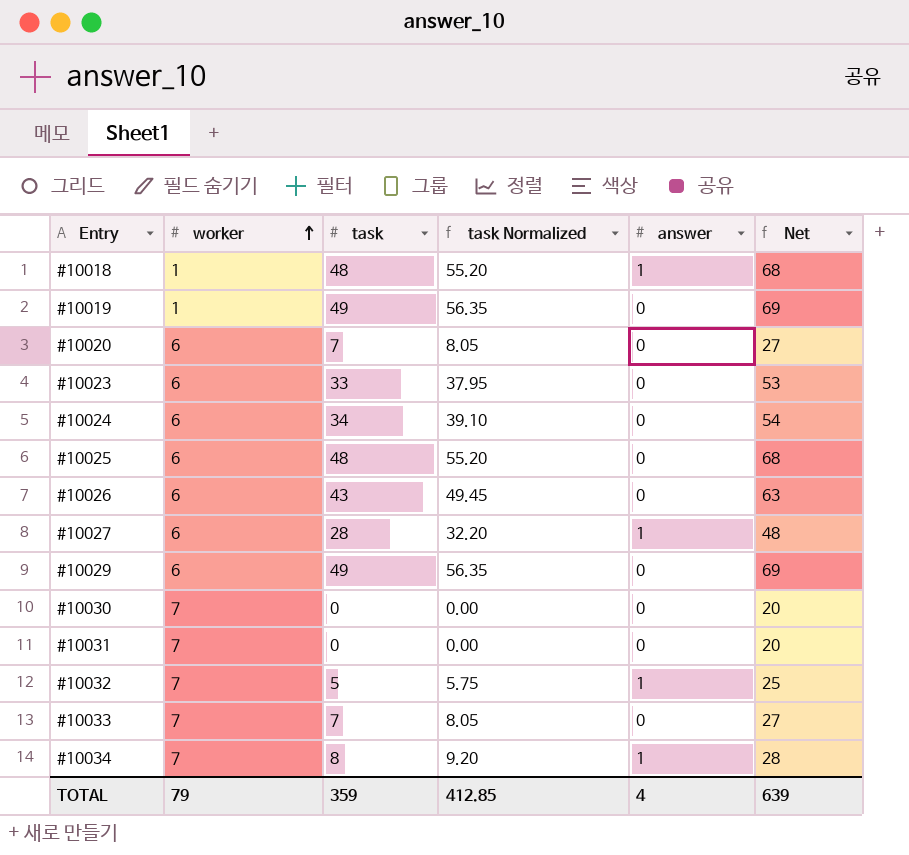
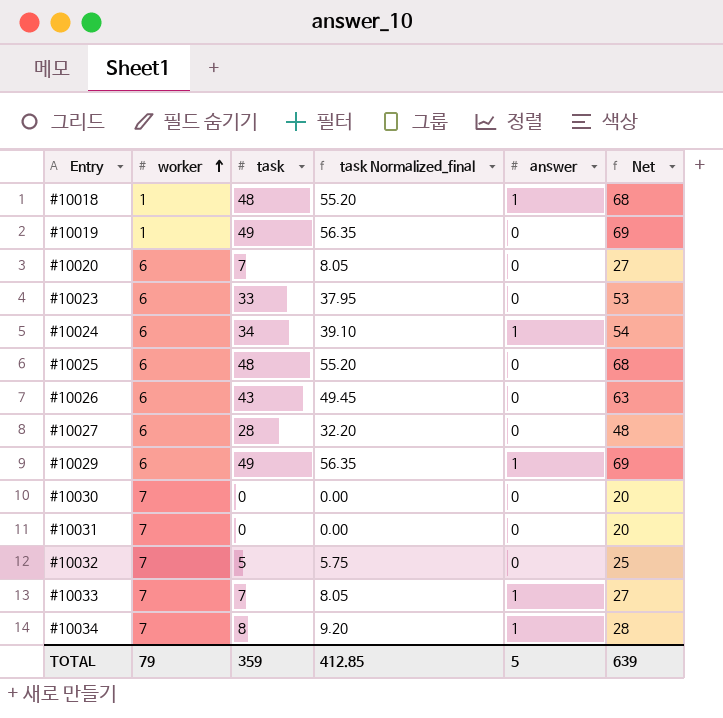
column name: task Normalized -> task Normalized_final
#10024 | answer: 0 -> 1
#10027 | answer: 1 -> 0
#10029 | answer: 0 -> 1
#10032 | answer: 1 -> 0
#10033 | answer: 0 -> 1
TOTAL | answer: 4 -> 5

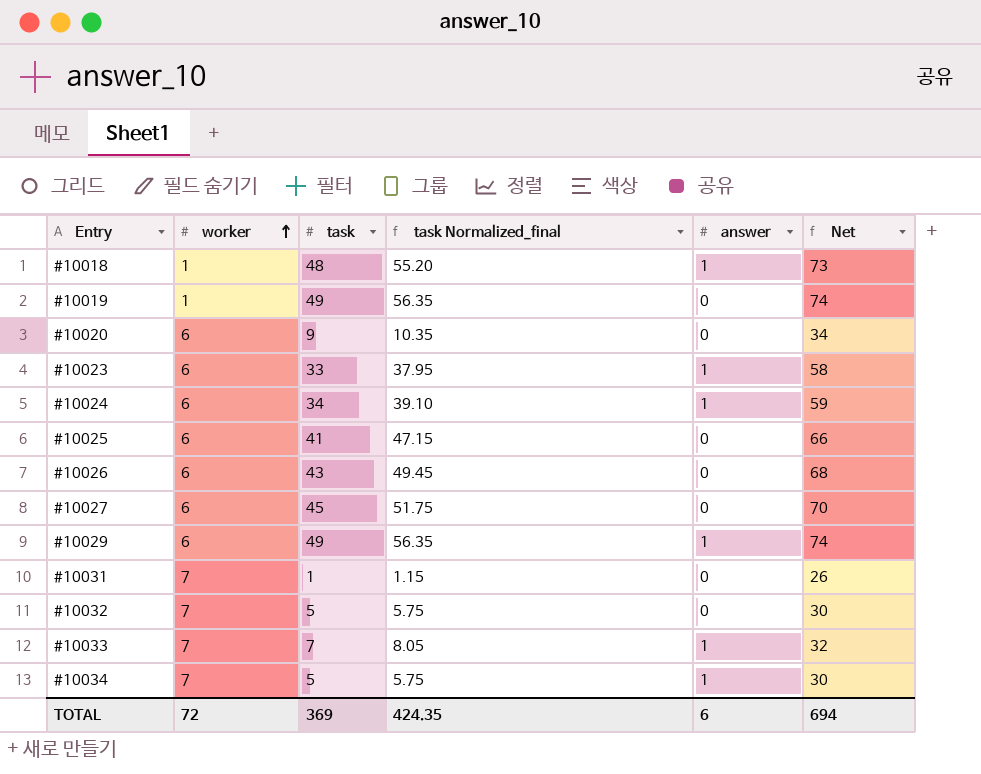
column Net | formula: [task] + 20 -> [task] + 25
row #10030: 7 | 0 | 0.00 | 0 | 20 -> none
#10020 | task: 7 -> 9
#10020 | task Normalized_final: 8.05 -> 10.35
#10023 | answer: 0 -> 1
#10025 | task: 48 -> 41
#10025 | task Normalized_final: 55.20 -> 47.15
#10027 | task: 28 -> 45
#10027 | task Normalized_final: 32.20 -> 51.75
#10031 | task: 0 -> 1
#10031 | task Normalized_final: 0.00 -> 1.15
#10034 | task: 8 -> 5
#10034 | task Normalized_final: 9.20 -> 5.75
TOTAL | worker: 79 -> 72
TOTAL | task: 359 -> 369
TOTAL | task Normalized_final: 412.85 -> 424.35
TOTAL | answer: 5 -> 6
TOTAL | Net: 639 -> 694

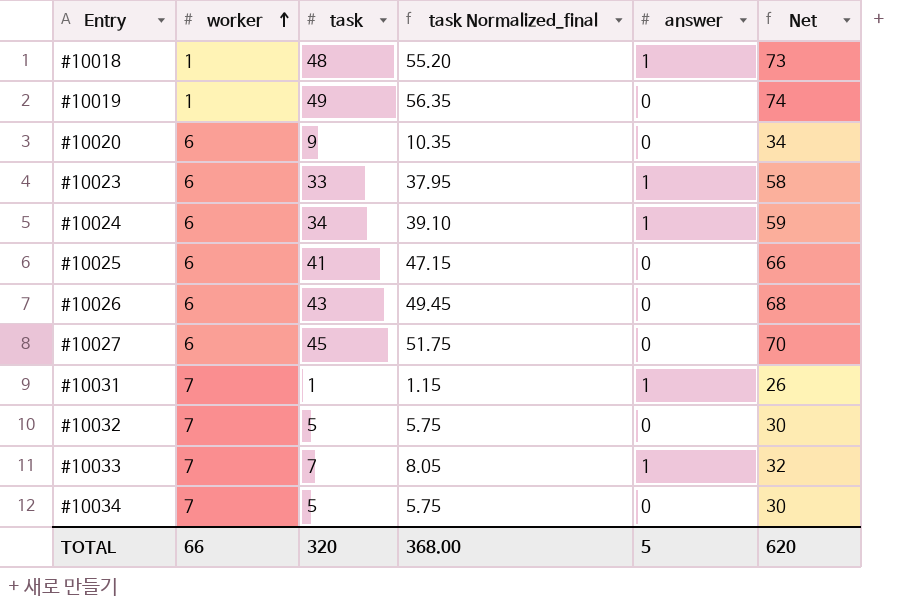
row #10029: 6 | 49 | 56.35 | 1 | 74 -> none
#10031 | answer: 0 -> 1
#10034 | answer: 1 -> 0
TOTAL | worker: 72 -> 66
TOTAL | task: 369 -> 320
TOTAL | task Normalized_final: 424.35 -> 368.00
TOTAL | answer: 6 -> 5
TOTAL | Net: 694 -> 620

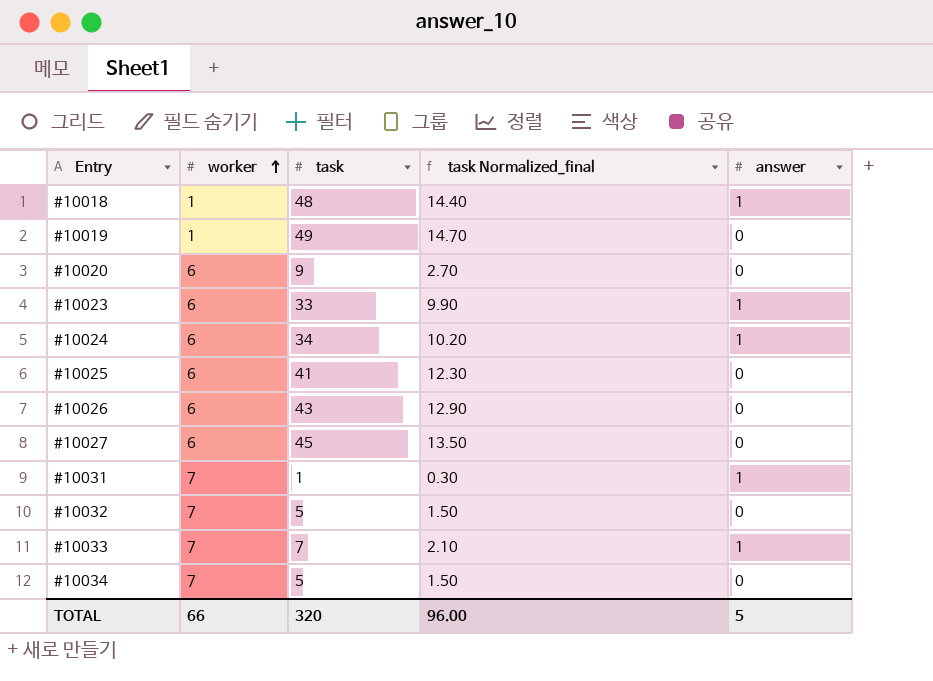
column Net | formula: [task] + 25 -> none
column task Normalized_final | formula: [task] * 1.15 -> [task] * 0.3
TOTAL | task Normalized_final: 368.00 -> 96.00

